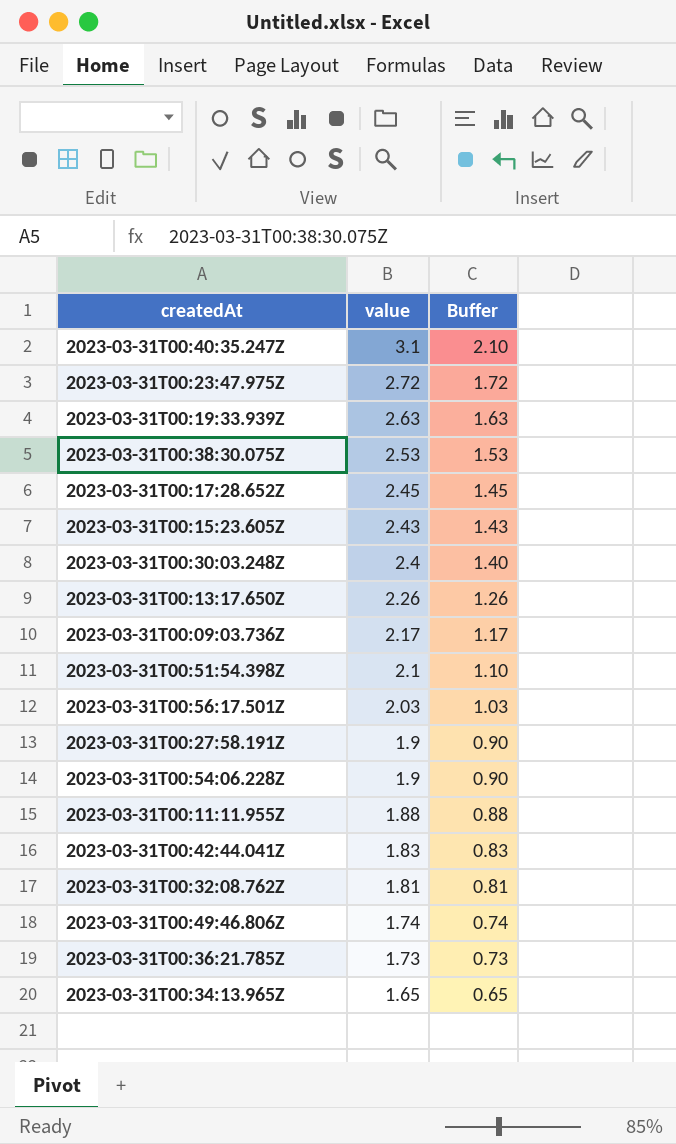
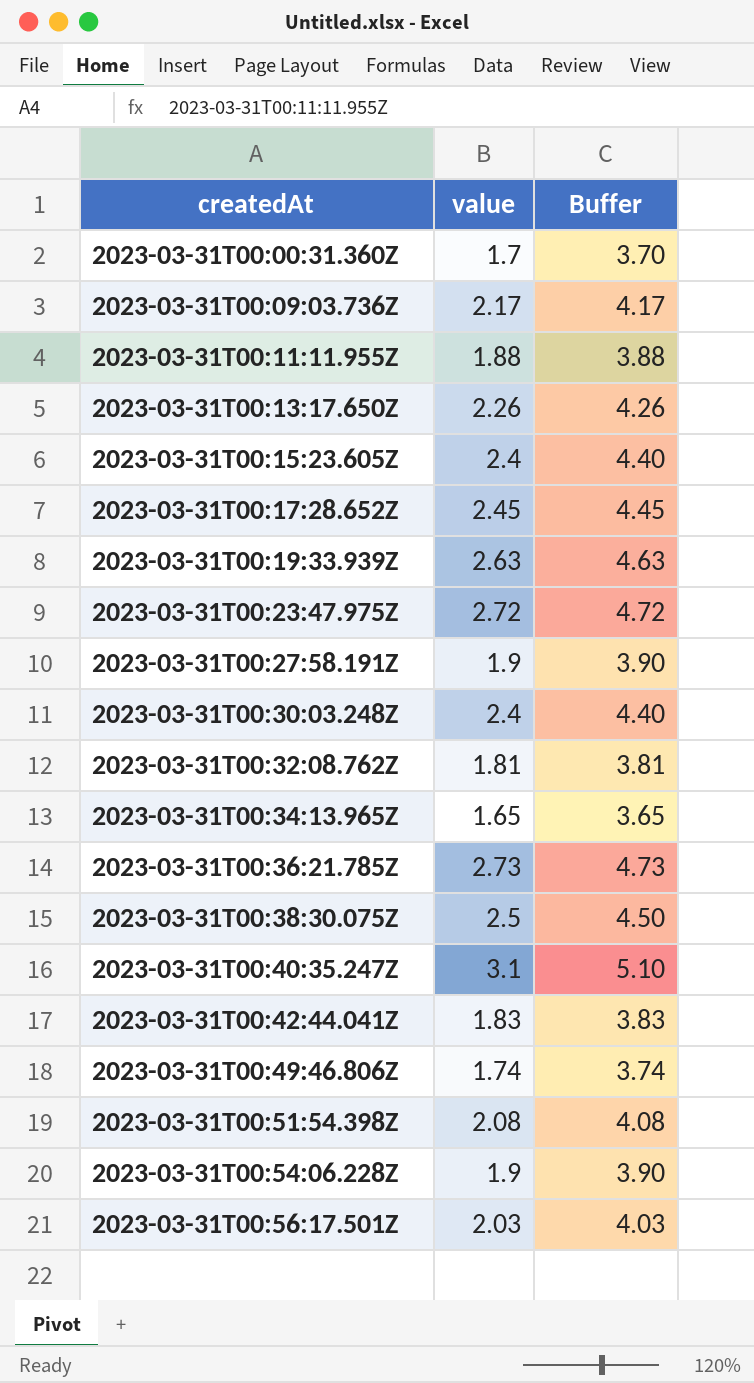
row order: value descending -> createdAt ascending
column Buffer | formula: [value] - 1 -> [value] + 2
row 2023-03-31T00:00:31.360Z: none -> 1.7 | 3.70
2023-03-31T00:15:23.605Z | value: 2.43 -> 2.4
2023-03-31T00:36:21.785Z | value: 1.73 -> 2.73
2023-03-31T00:38:30.075Z | value: 2.53 -> 2.5
2023-03-31T00:51:54.398Z | value: 2.1 -> 2.08

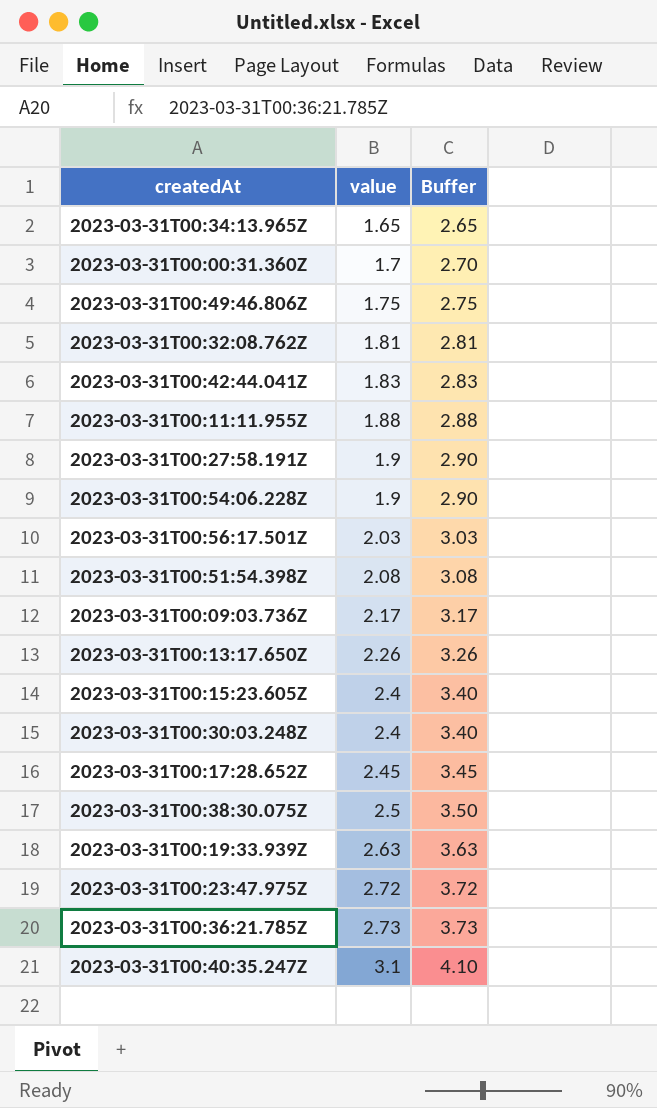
row order: createdAt ascending -> value ascending
column Buffer | formula: [value] + 2 -> [value] + 1
2023-03-31T00:49:46.806Z | value: 1.74 -> 1.75

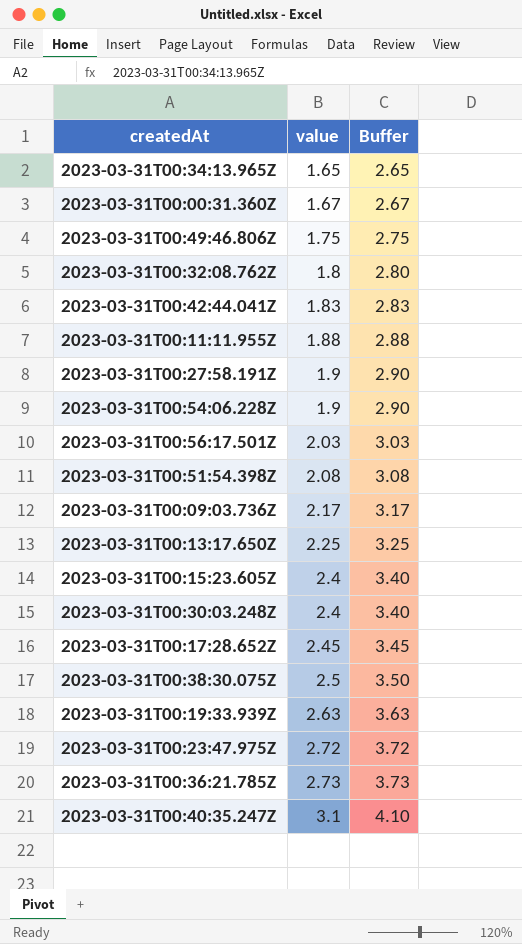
2023-03-31T00:00:31.360Z | value: 1.7 -> 1.67
2023-03-31T00:00:31.360Z | Buffer: 2.70 -> 2.67
2023-03-31T00:32:08.762Z | value: 1.81 -> 1.8
2023-03-31T00:32:08.762Z | Buffer: 2.81 -> 2.80
2023-03-31T00:13:17.650Z | value: 2.26 -> 2.25
2023-03-31T00:13:17.650Z | Buffer: 3.26 -> 3.25

